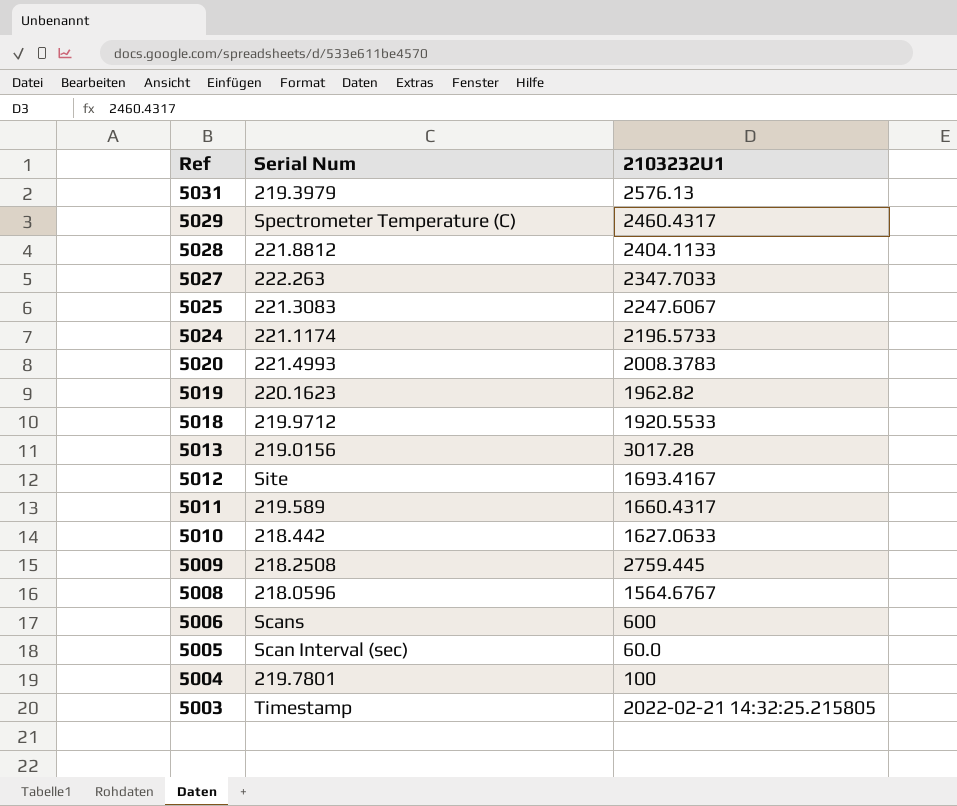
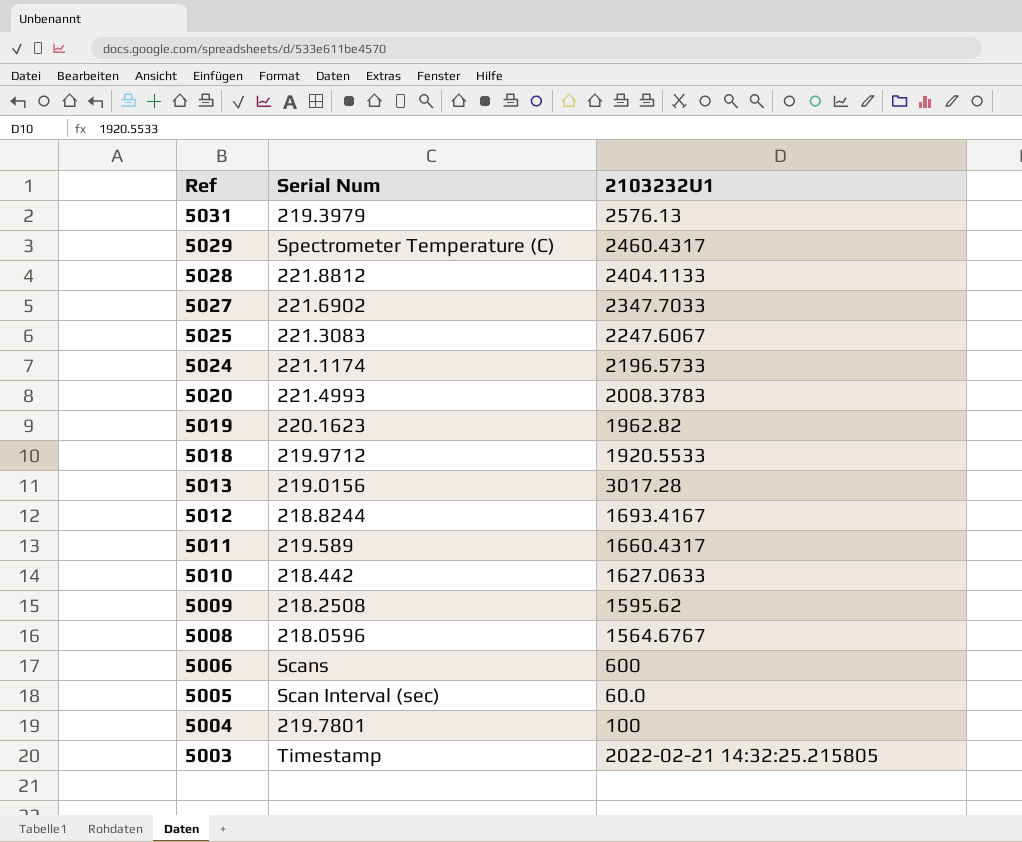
5027 | Serial Num: 222.263 -> 221.6902
5012 | Serial Num: Site -> 218.8244
5009 | 2103232U1: 2759.445 -> 1595.62

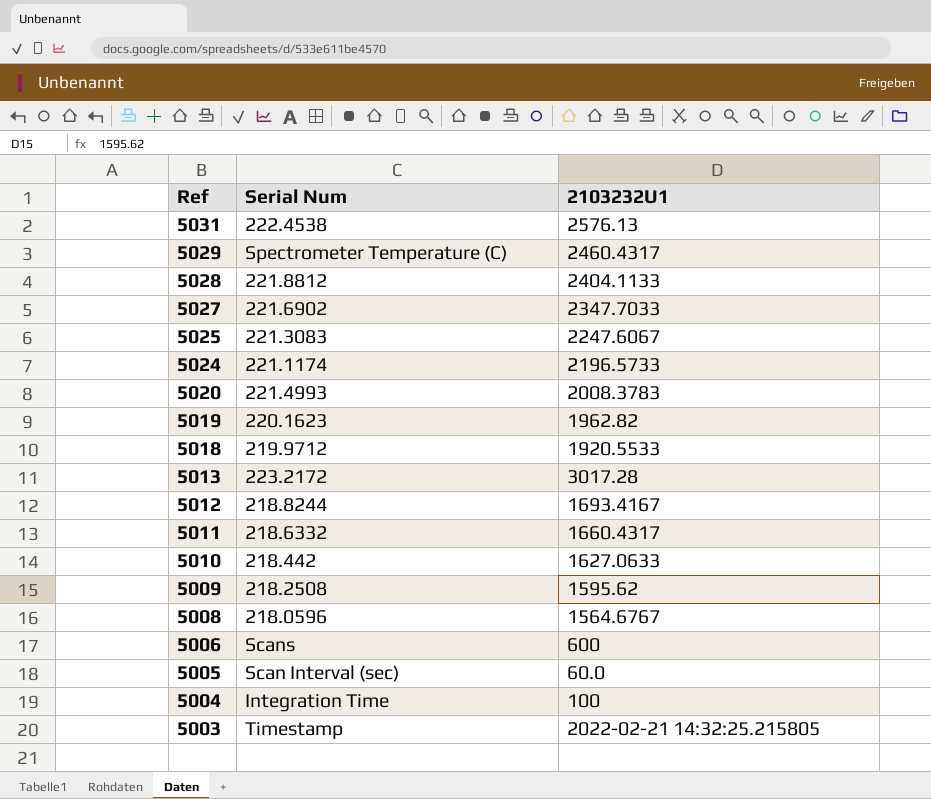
5031 | Serial Num: 219.3979 -> 222.4538
5013 | Serial Num: 219.0156 -> 223.2172
5011 | Serial Num: 219.589 -> 218.6332
5004 | Serial Num: 219.7801 -> Integration Time

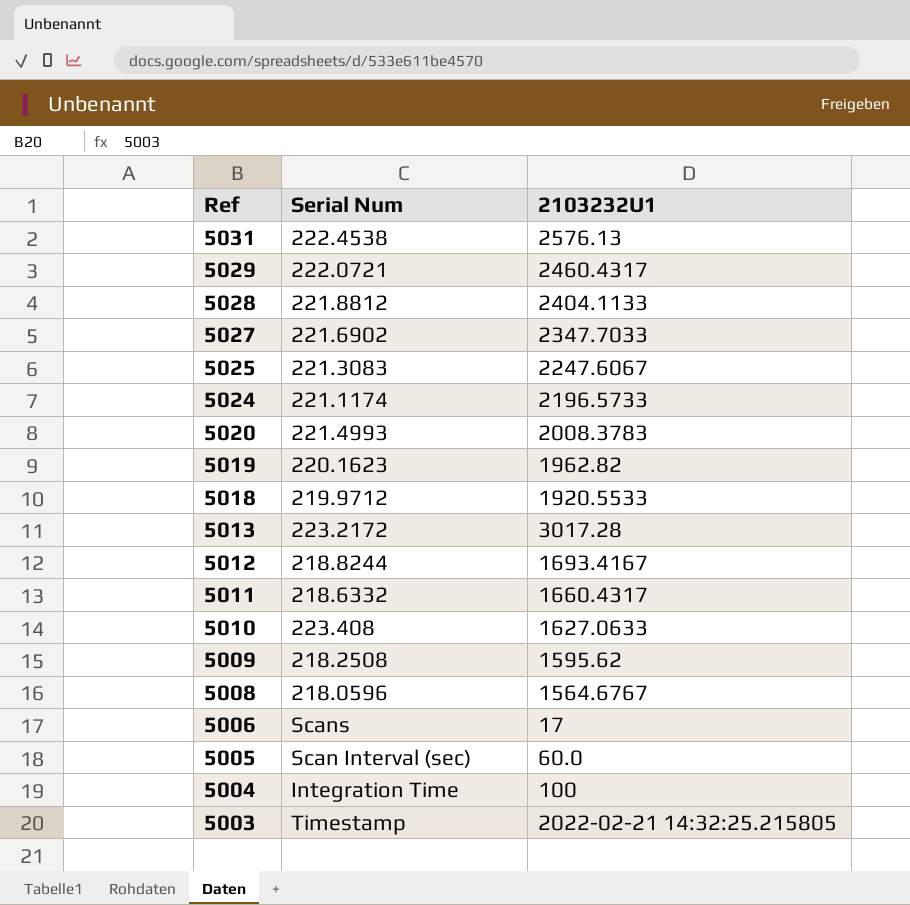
5029 | Serial Num: Spectrometer Temperature (C) -> 222.0721
5010 | Serial Num: 218.442 -> 223.408
5006 | 2103232U1: 600 -> 17

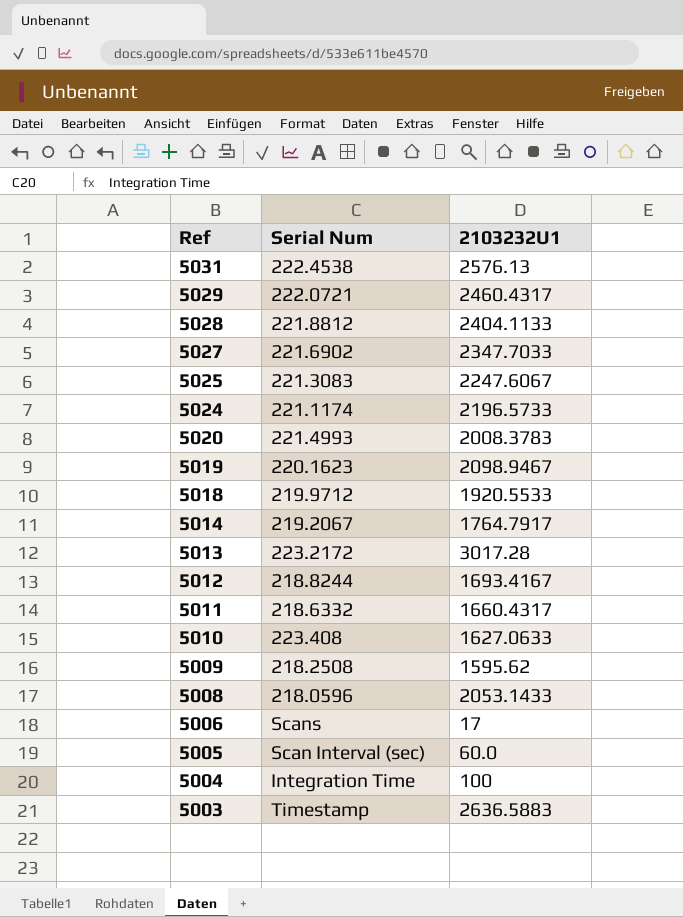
5019 | 2103232U1: 1962.82 -> 2098.9467
row 5014: none -> 219.2067 | 1764.7917
5008 | 2103232U1: 1564.6767 -> 2053.1433
5003 | 2103232U1: 2022-02-21 14:32:25.215805 -> 2636.5883

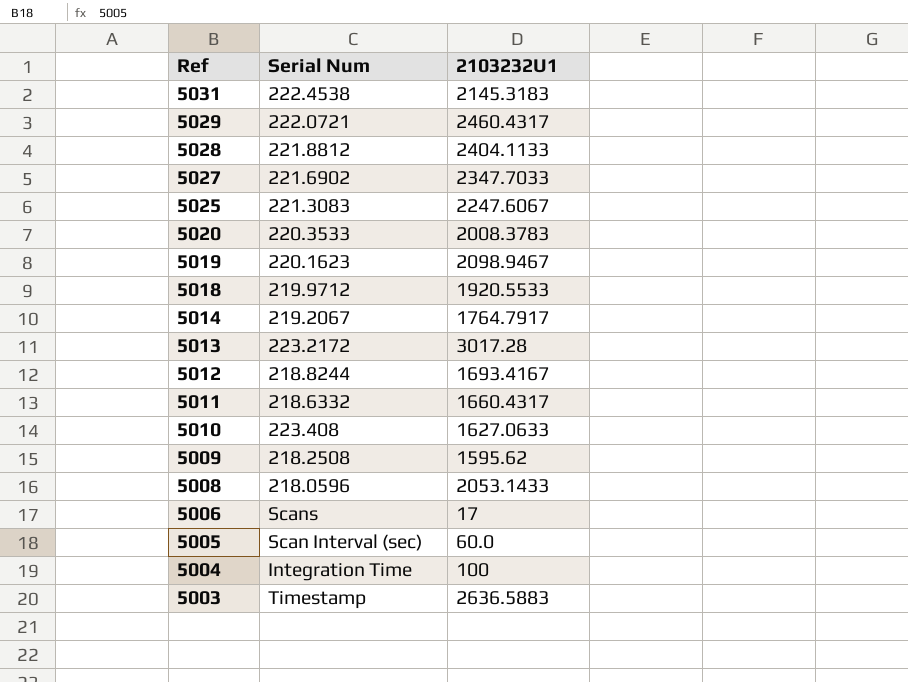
row 5024: 221.1174 | 2196.5733 -> none
5031 | 2103232U1: 2576.13 -> 2145.3183
5020 | Serial Num: 221.4993 -> 220.3533

